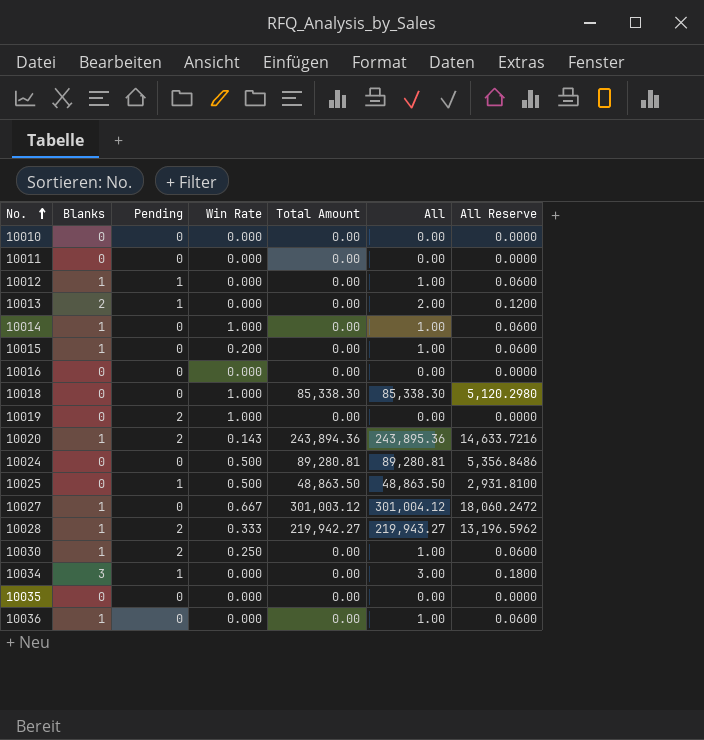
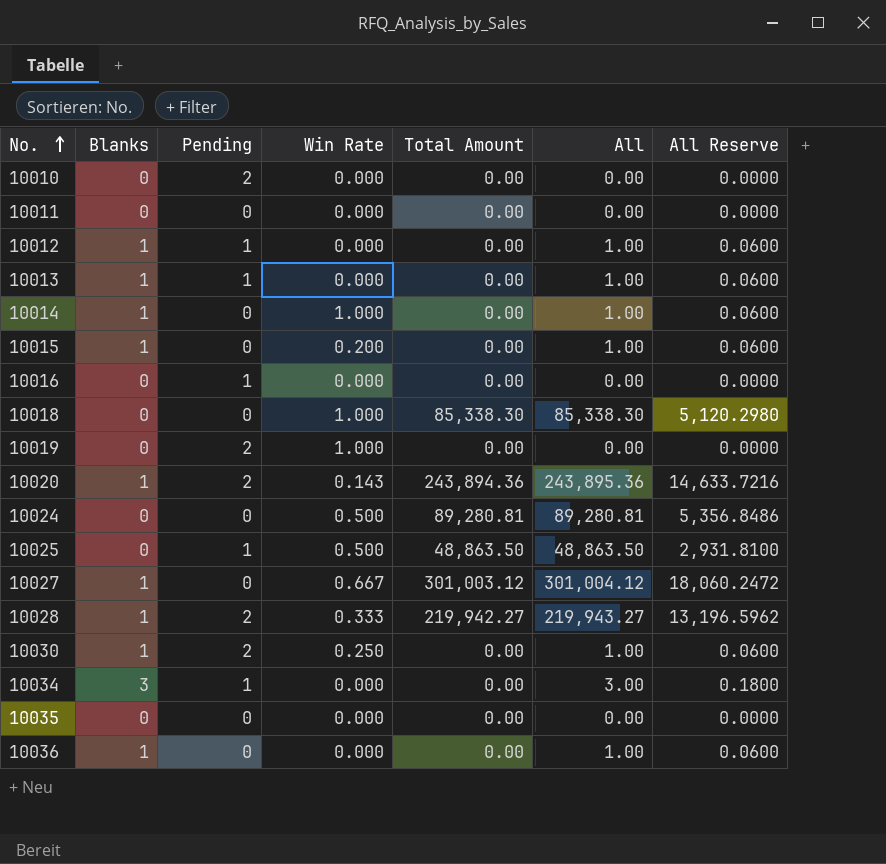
10010 | Pending: 0 -> 2
10013 | Blanks: 2 -> 1
10013 | All: 2.00 -> 1.00
10013 | All Reserve: 0.1200 -> 0.0600
10016 | Pending: 0 -> 1

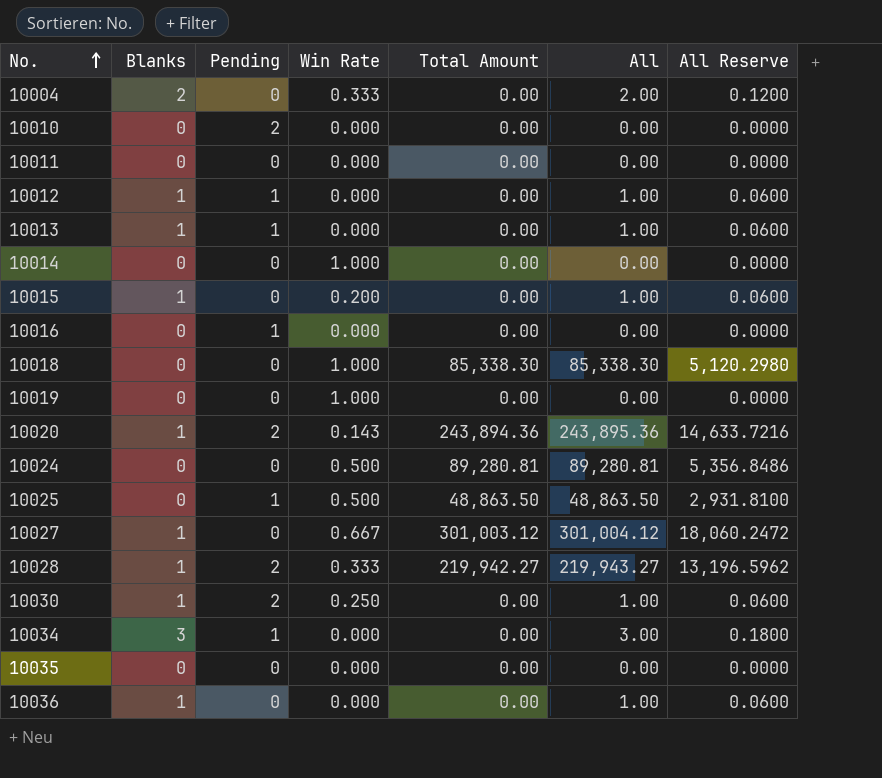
row 10004: none -> 2 | 0 | 0.333 | 0.00 | 2.00 | 0.1200
10014 | Blanks: 1 -> 0
10014 | All: 1.00 -> 0.00
10014 | All Reserve: 0.0600 -> 0.0000
10019 | Pending: 2 -> 0

